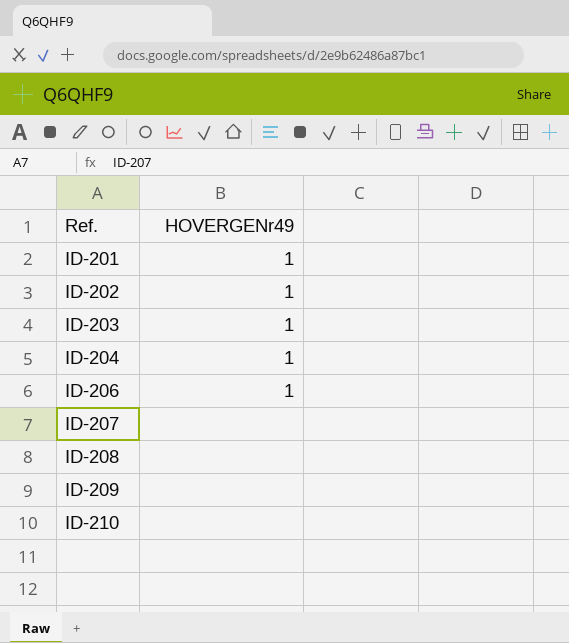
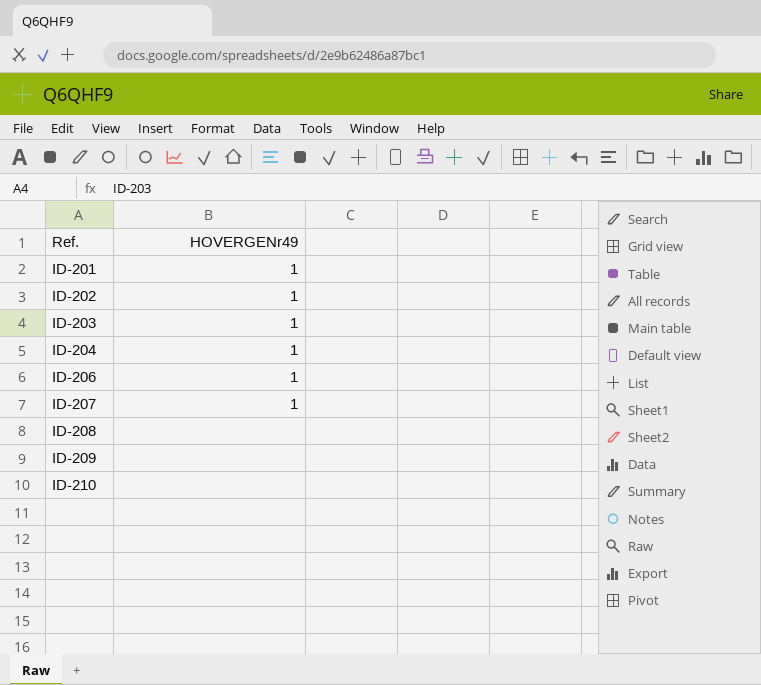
ID-207 | HOVERGENr49: none -> 1

